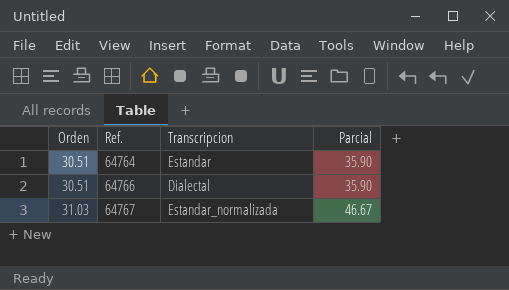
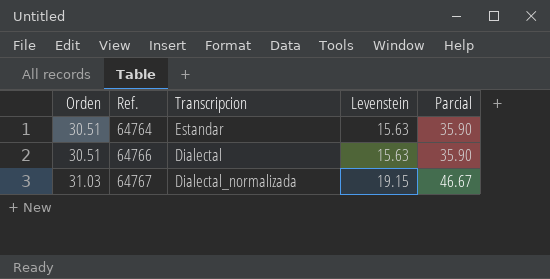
column Levenstein | position: none -> 4
64767 | Transcripcion: Estandar_normalizada -> Dialectal_normalizada

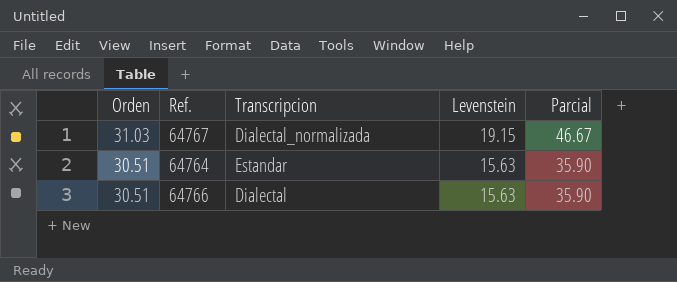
row order: Orden ascending -> Orden descending

